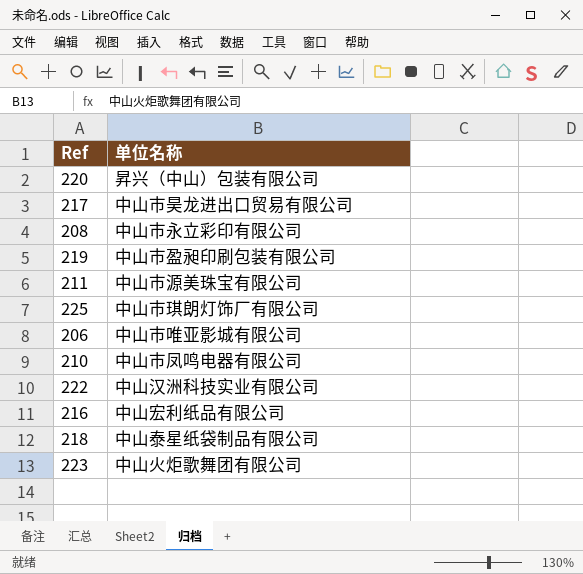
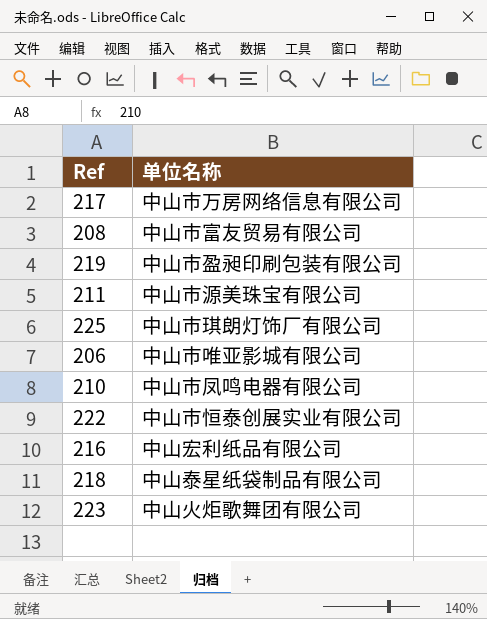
row 220: 昇兴（中山）包装有限公司 -> none
217 | 单位名称: 中山市昊龙进出口贸易有限公司 -> 中山市万房网络信息有限公司
208 | 单位名称: 中山市永立彩印有限公司 -> 中山市富友贸易有限公司
222 | 单位名称: 中山汉洲科技实业有限公司 -> 中山市恒泰创展实业有限公司

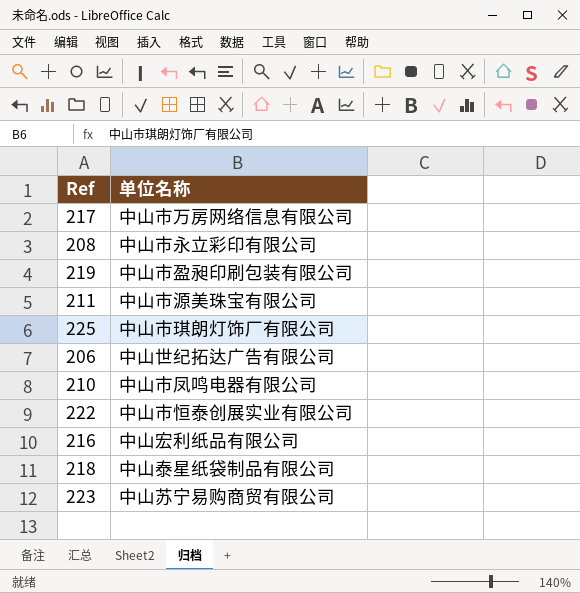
208 | 单位名称: 中山市富友贸易有限公司 -> 中山市永立彩印有限公司
206 | 单位名称: 中山市唯亚影城有限公司 -> 中山世纪拓达广告有限公司
223 | 单位名称: 中山火炬歌舞团有限公司 -> 中山苏宁易购商贸有限公司

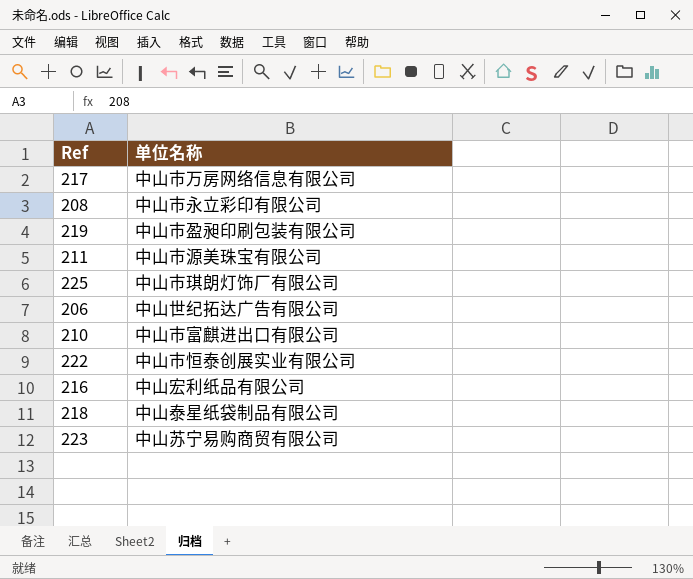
210 | 单位名称: 中山市凤鸣电器有限公司 -> 中山市富麒进出口有限公司

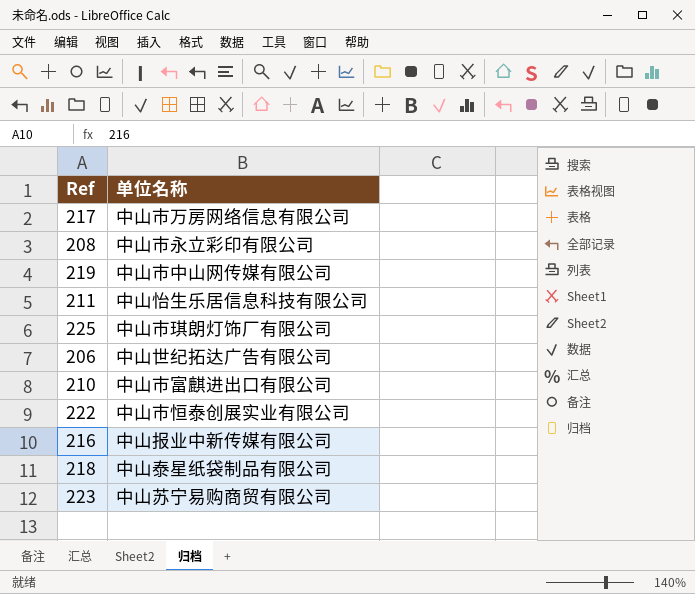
219 | 单位名称: 中山市盈昶印刷包装有限公司 -> 中山市中山网传媒有限公司
211 | 单位名称: 中山市源美珠宝有限公司 -> 中山怡生乐居信息科技有限公司
216 | 单位名称: 中山宏利纸品有限公司 -> 中山报业中新传媒有限公司

